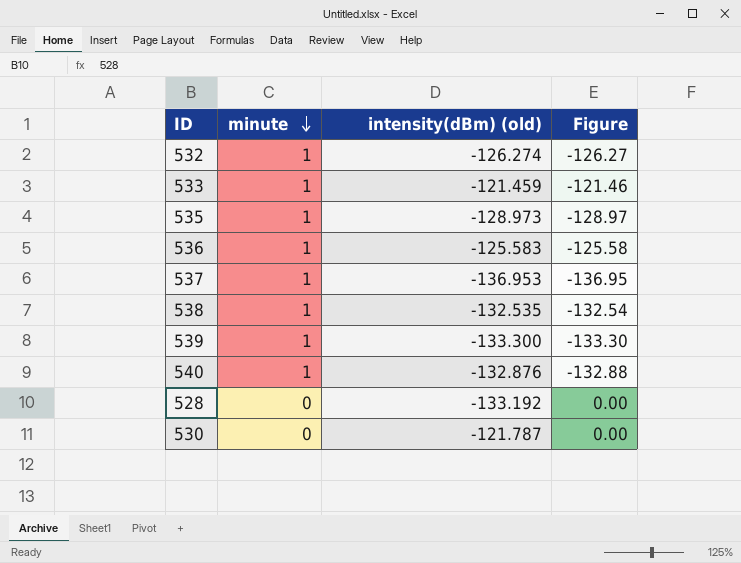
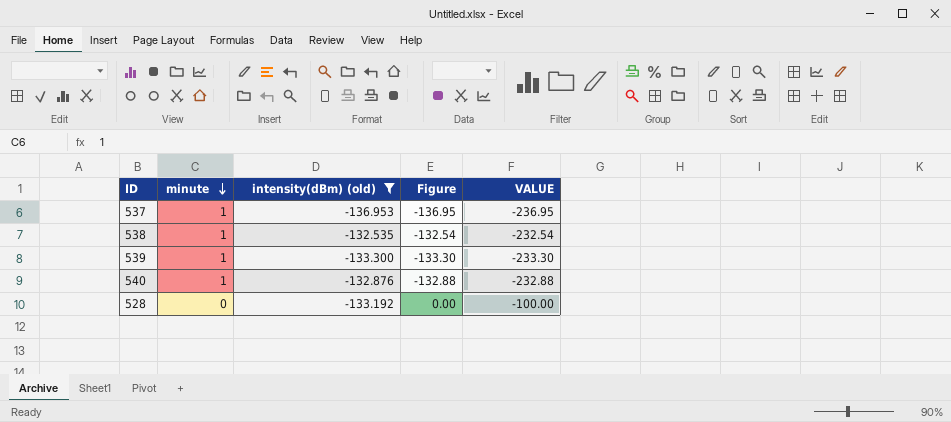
filter: none -> intensity(dBm) (old) <= -132.535
column VALUE | formula: none -> [Figure] - 100

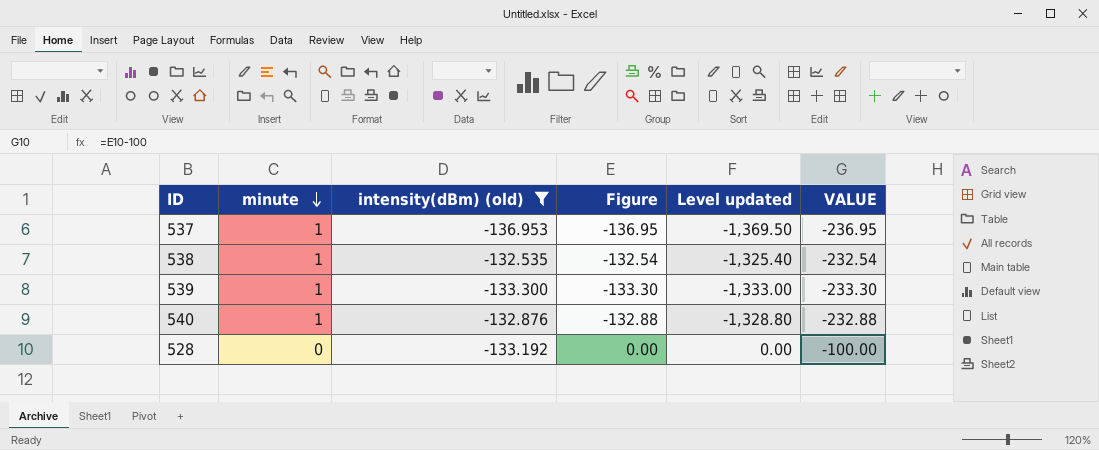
column Level updated | formula: none -> [Figure] * 10

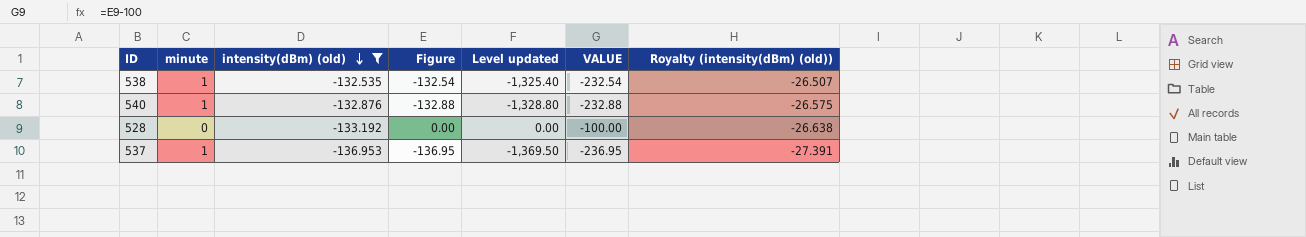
row order: minute descending -> intensity(dBm) (old) descending
column Royalty (intensity(dBm) (old)) | formula: none -> [intensity(dBm) (old)] * 0.2
row 539: 1 | -133.300 | -133.30 | -1,333.00 | -233.30 -> none

